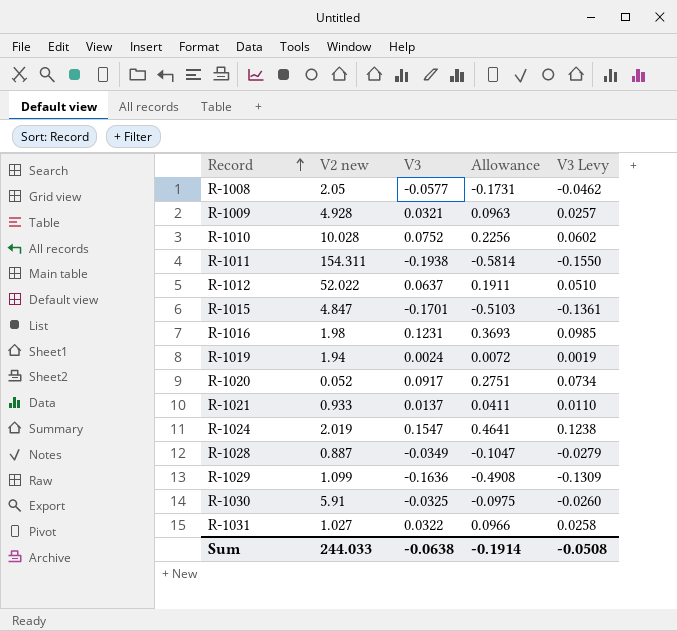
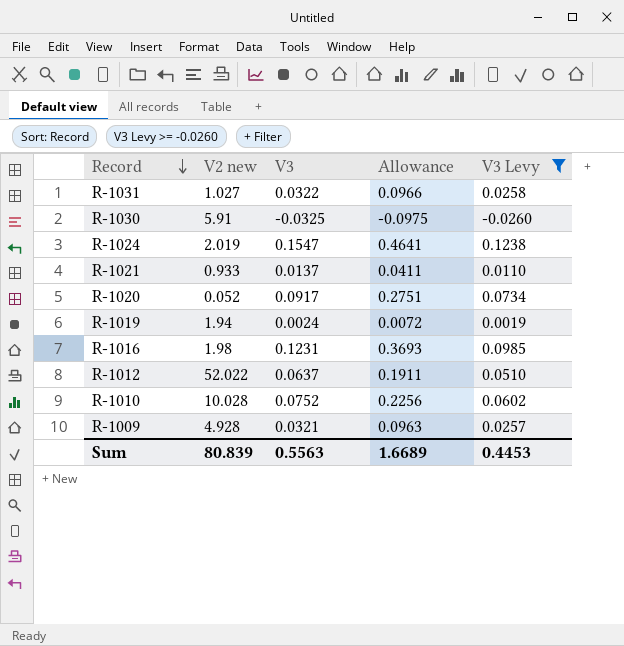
filter: none -> V3 Levy >= -0.0260
row order: Record ascending -> Record descending
Sum | V2 new: 244.033 -> 80.839
Sum | V3: -0.0638 -> 0.5563
Sum | Allowance: -0.1914 -> 1.6689
Sum | V3 Levy: -0.0508 -> 0.4453

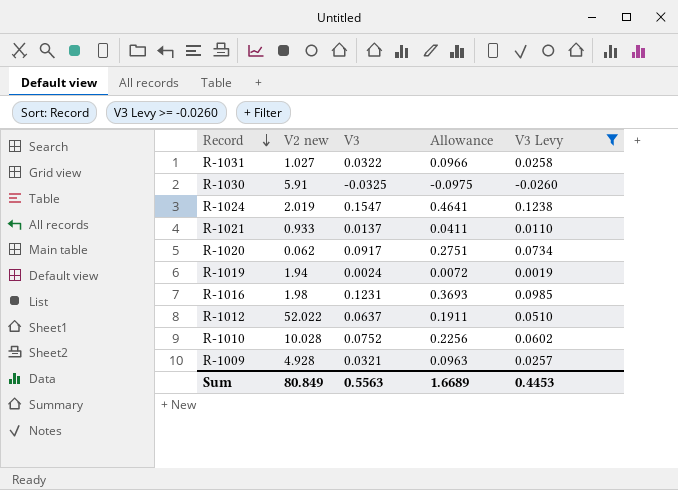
R-1020 | V2 new: 0.052 -> 0.062
Sum | V2 new: 80.839 -> 80.849

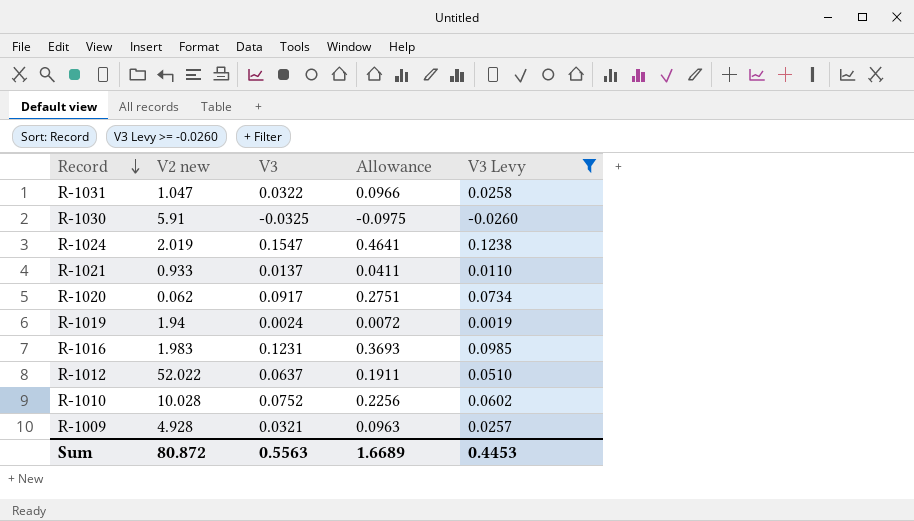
R-1031 | V2 new: 1.027 -> 1.047
R-1016 | V2 new: 1.98 -> 1.983
Sum | V2 new: 80.849 -> 80.872

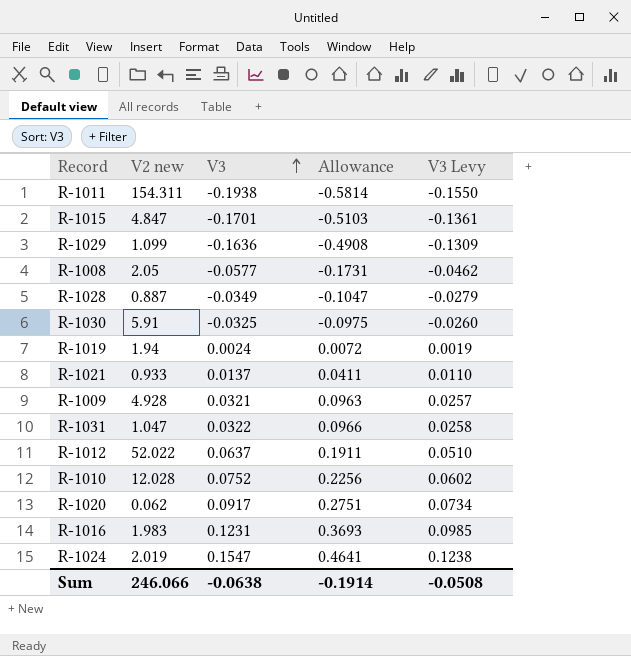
filter: V3 Levy >= -0.0260 -> none
row order: Record descending -> V3 ascending
R-1010 | V2 new: 10.028 -> 12.028
Sum | V2 new: 80.872 -> 246.066
Sum | V3: 0.5563 -> -0.0638
Sum | Allowance: 1.6689 -> -0.1914
Sum | V3 Levy: 0.4453 -> -0.0508

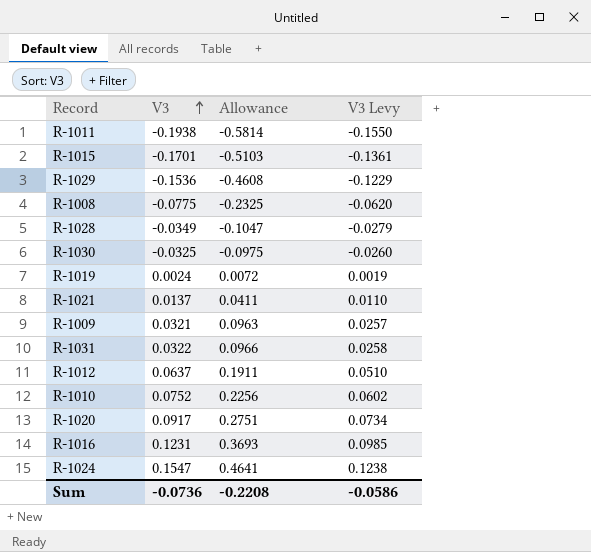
column V2 new | position: 2 -> none
R-1029 | V3: -0.1636 -> -0.1536
R-1029 | Allowance: -0.4908 -> -0.4608
R-1029 | V3 Levy: -0.1309 -> -0.1229
R-1008 | V3: -0.0577 -> -0.0775
R-1008 | Allowance: -0.1731 -> -0.2325
R-1008 | V3 Levy: -0.0462 -> -0.0620
Sum | V3: -0.0638 -> -0.0736
Sum | Allowance: -0.1914 -> -0.2208
Sum | V3 Levy: -0.0508 -> -0.0586

